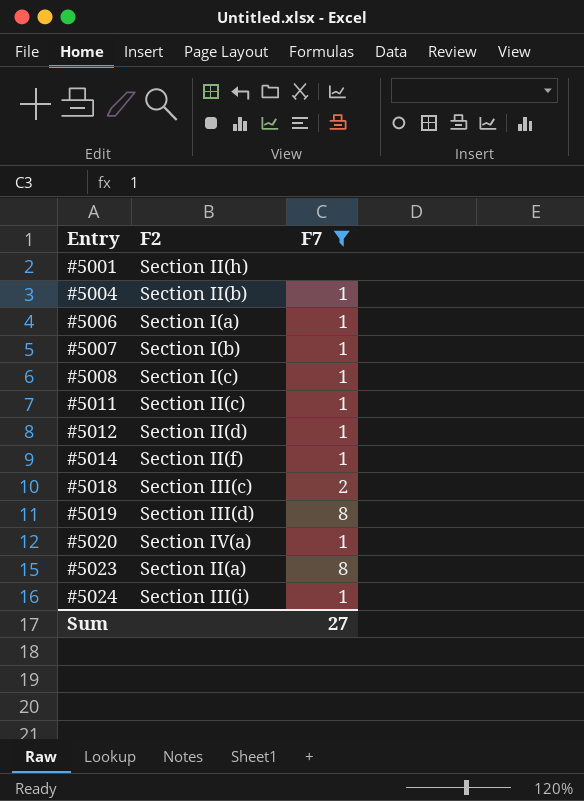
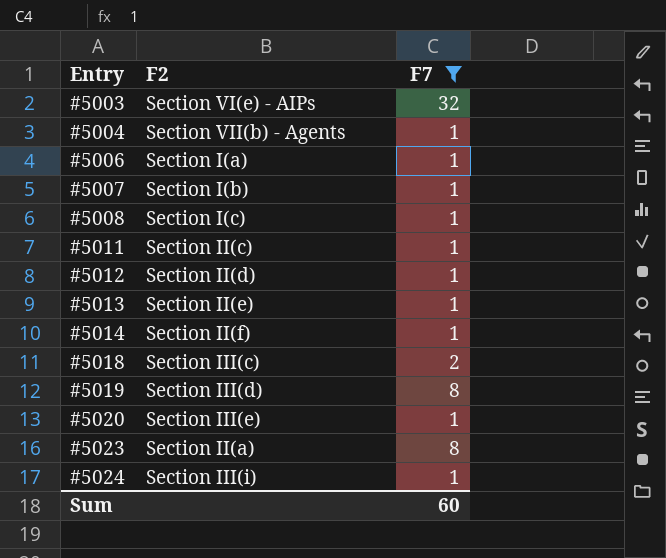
row #5001: Section II(h) | none -> none
row #5003: none -> Section VI(e) - AIPs | 32
#5004 | F2: Section II(b) -> Section VII(b) - Agents
row #5013: none -> Section II(e) | 1
#5020 | F2: Section IV(a) -> Section III(e)
Sum | F7: 27 -> 60

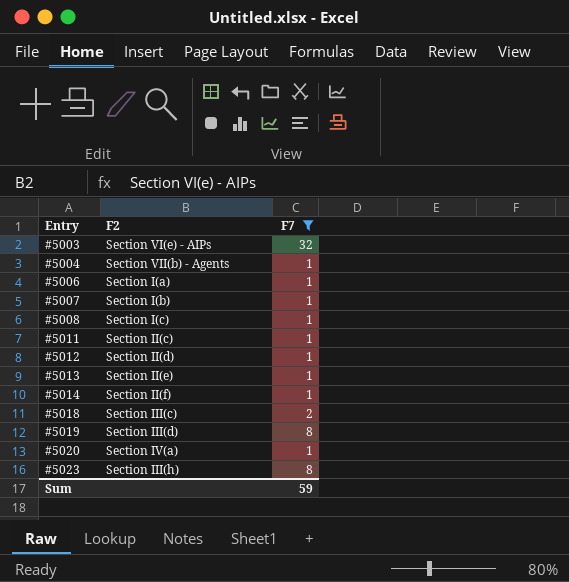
row #5024: Section III(i) | 1 -> none
#5020 | F2: Section III(e) -> Section IV(a)
#5023 | F2: Section II(a) -> Section III(h)
Sum | F7: 60 -> 59

